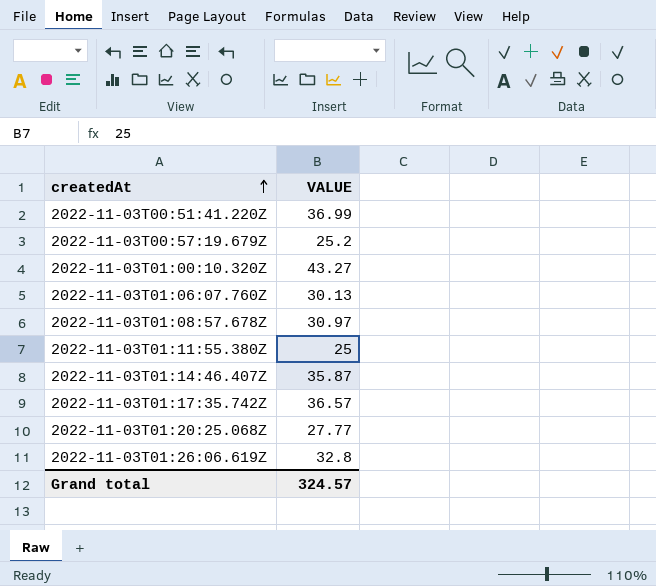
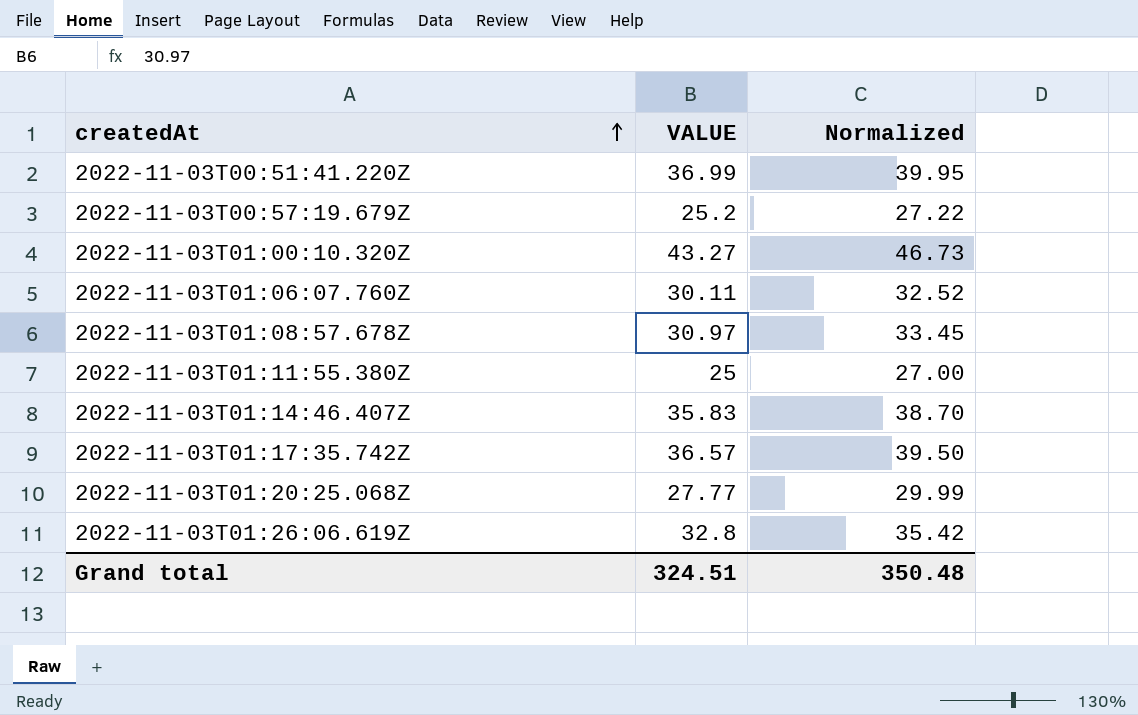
column Normalized | formula: none -> [VALUE] * 1.08
2022-11-03T01:06:07.760Z | VALUE: 30.13 -> 30.11
2022-11-03T01:14:46.407Z | VALUE: 35.87 -> 35.83
Grand total | VALUE: 324.57 -> 324.51

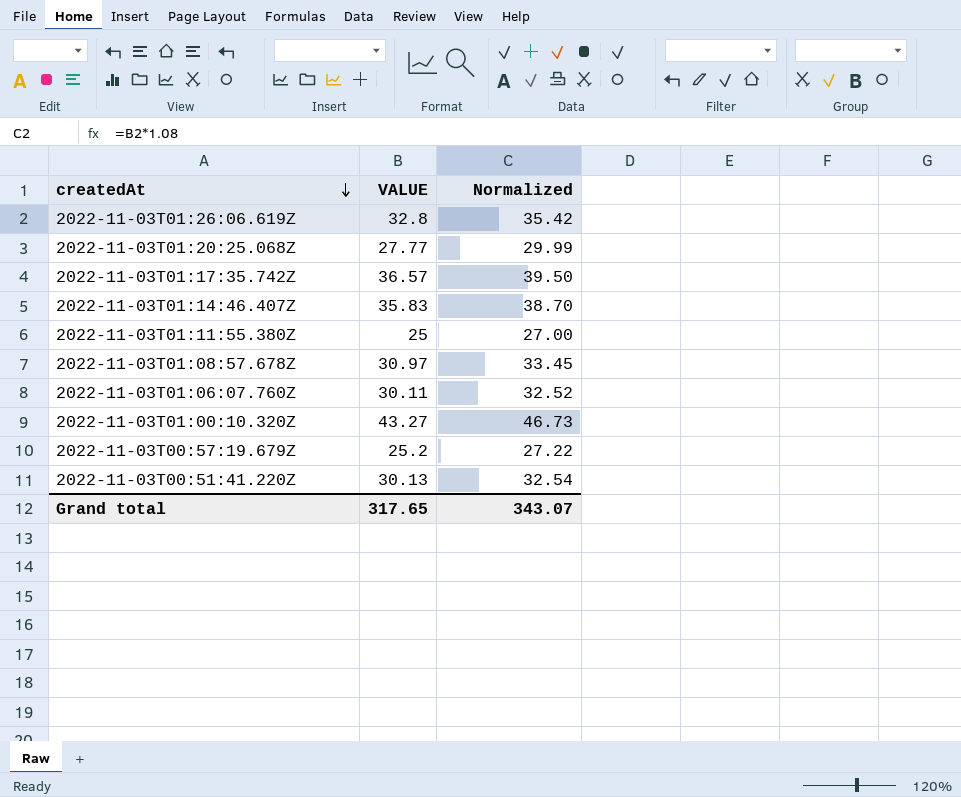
row order: createdAt ascending -> createdAt descending
2022-11-03T00:51:41.220Z | VALUE: 36.99 -> 30.13
2022-11-03T00:51:41.220Z | Normalized: 39.95 -> 32.54
Grand total | VALUE: 324.51 -> 317.65
Grand total | Normalized: 350.48 -> 343.07

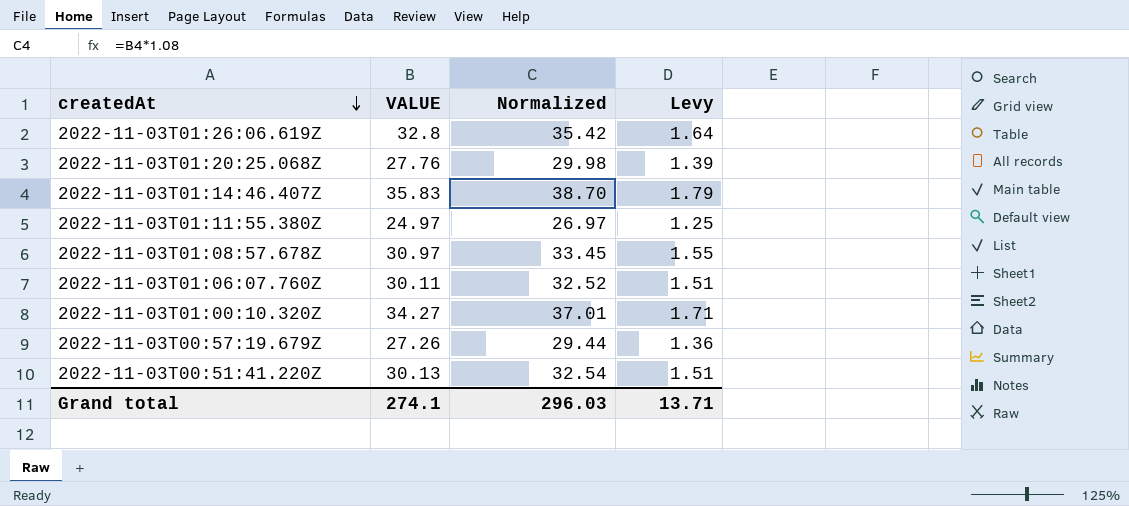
column Levy | formula: none -> [VALUE] * 0.05
row 2022-11-03T01:17:35.742Z: 36.57 | 39.50 -> none
2022-11-03T01:20:25.068Z | VALUE: 27.77 -> 27.76
2022-11-03T01:20:25.068Z | Normalized: 29.99 -> 29.98
2022-11-03T01:11:55.380Z | VALUE: 25 -> 24.97
2022-11-03T01:11:55.380Z | Normalized: 27.00 -> 26.97
2022-11-03T01:00:10.320Z | VALUE: 43.27 -> 34.27
2022-11-03T01:00:10.320Z | Normalized: 46.73 -> 37.01
2022-11-03T00:57:19.679Z | VALUE: 25.2 -> 27.26
2022-11-03T00:57:19.679Z | Normalized: 27.22 -> 29.44
Grand total | VALUE: 317.65 -> 274.1
Grand total | Normalized: 343.07 -> 296.03

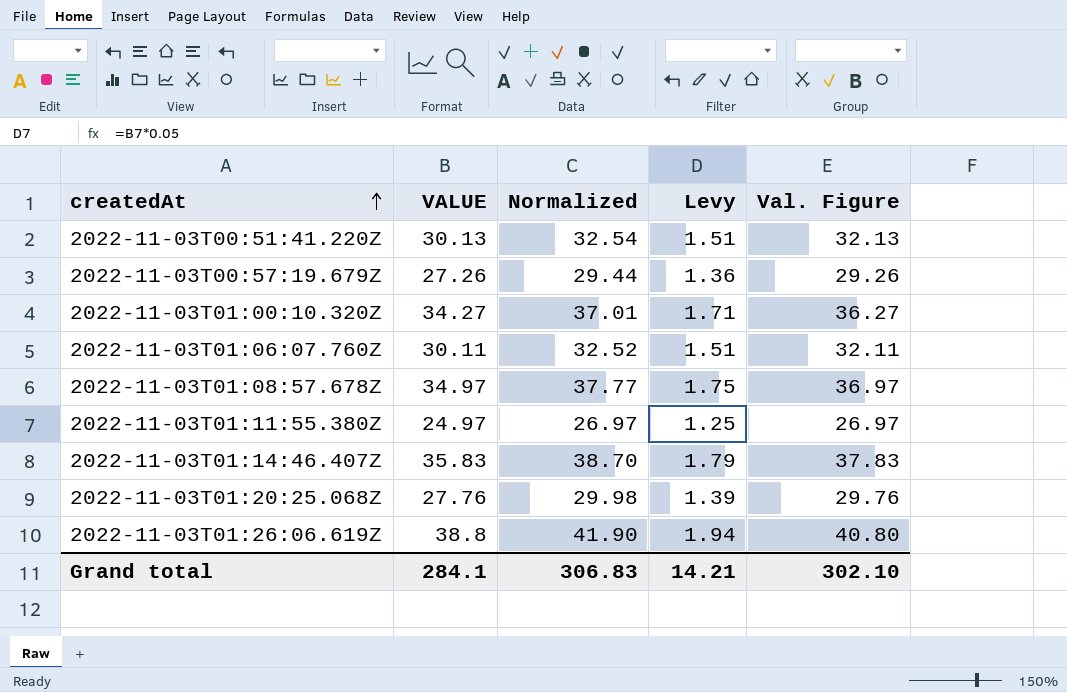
row order: createdAt descending -> createdAt ascending
column Val. Figure | formula: none -> [VALUE] + 2
2022-11-03T01:08:57.678Z | VALUE: 30.97 -> 34.97
2022-11-03T01:08:57.678Z | Normalized: 33.45 -> 37.77
2022-11-03T01:08:57.678Z | Levy: 1.55 -> 1.75
2022-11-03T01:26:06.619Z | VALUE: 32.8 -> 38.8
2022-11-03T01:26:06.619Z | Normalized: 35.42 -> 41.90
2022-11-03T01:26:06.619Z | Levy: 1.64 -> 1.94
Grand total | VALUE: 274.1 -> 284.1
Grand total | Normalized: 296.03 -> 306.83
Grand total | Levy: 13.71 -> 14.21

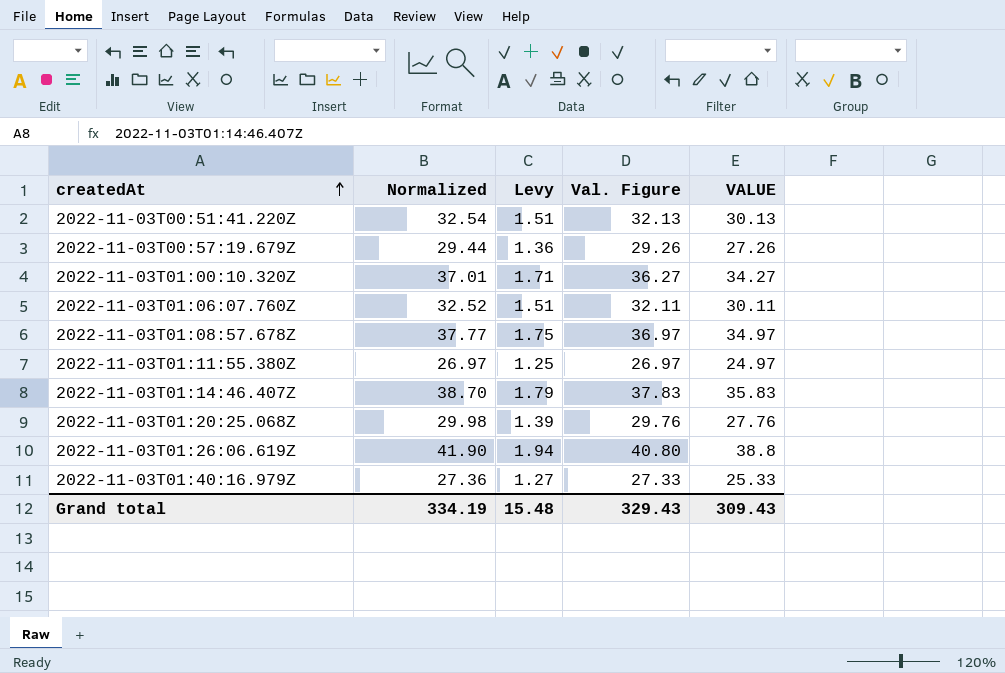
column VALUE | position: 2 -> 5
row 2022-11-03T01:40:16.979Z: none -> 27.36 | 1.27 | 27.33 | 25.33
Grand total | Normalized: 306.83 -> 334.19
Grand total | Levy: 14.21 -> 15.48
Grand total | Val. Figure: 302.10 -> 329.43
Grand total | VALUE: 284.1 -> 309.43

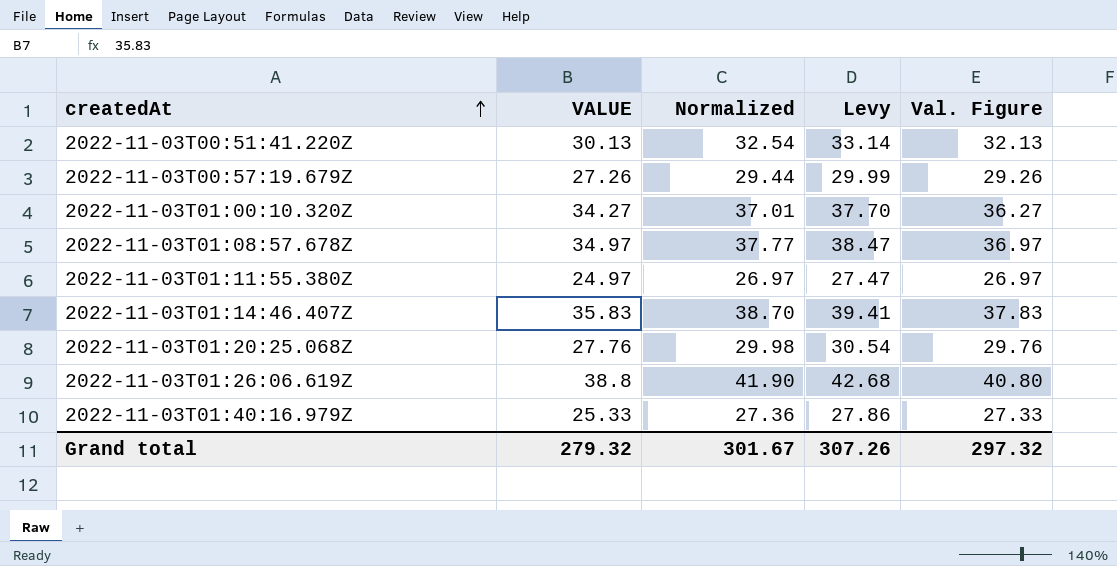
column VALUE | position: 5 -> 2
column Levy | formula: [VALUE] * 0.05 -> [VALUE] * 1.1
row 2022-11-03T01:06:07.760Z: 32.52 | 1.51 | 32.11 | 30.11 -> none
Grand total | VALUE: 309.43 -> 279.32
Grand total | Normalized: 334.19 -> 301.67
Grand total | Levy: 15.48 -> 307.26
Grand total | Val. Figure: 329.43 -> 297.32

